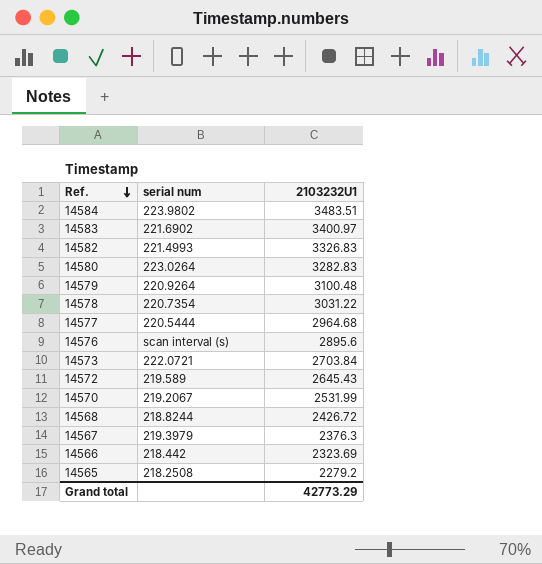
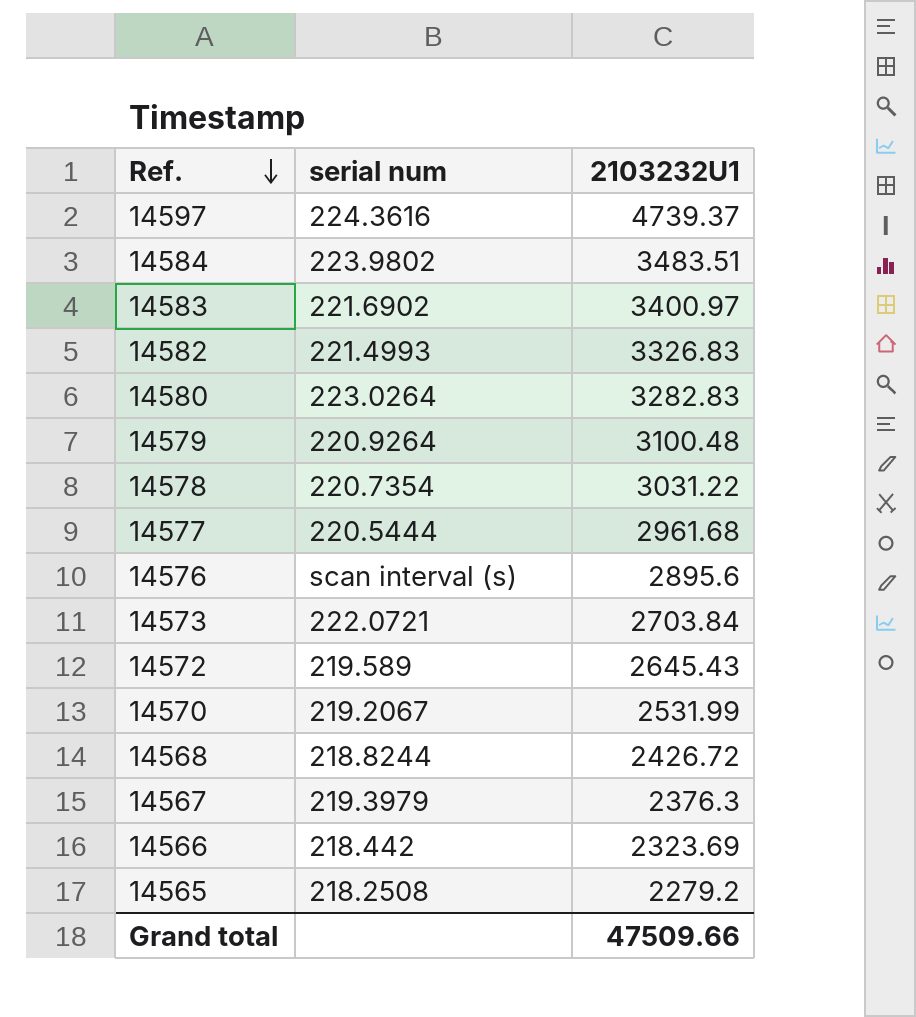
row 14597: none -> 224.3616 | 4739.37
14577 | 2103232U1: 2964.68 -> 2961.68
Grand total | 2103232U1: 42773.29 -> 47509.66

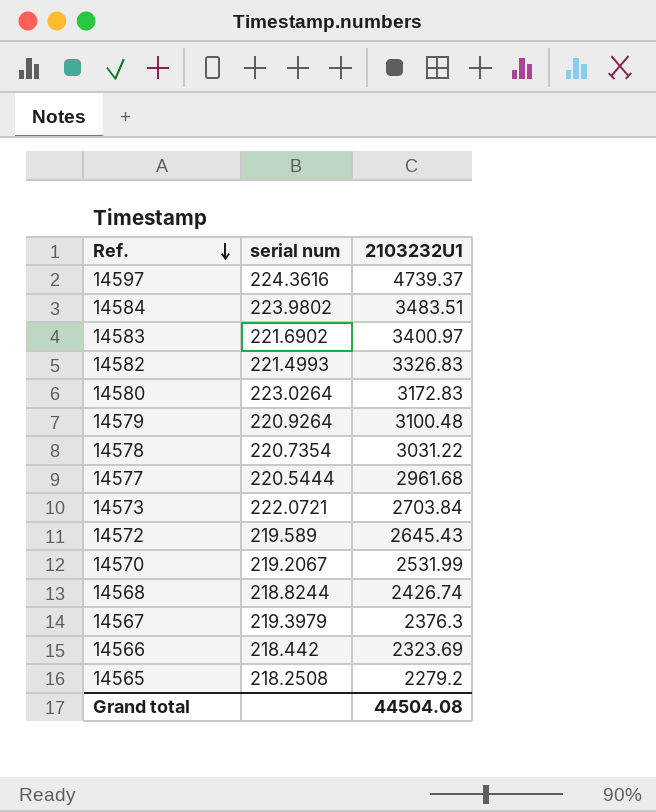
row 14576: scan interval (s) | 2895.6 -> none
14580 | 2103232U1: 3282.83 -> 3172.83
14568 | 2103232U1: 2426.72 -> 2426.74
Grand total | 2103232U1: 47509.66 -> 44504.08

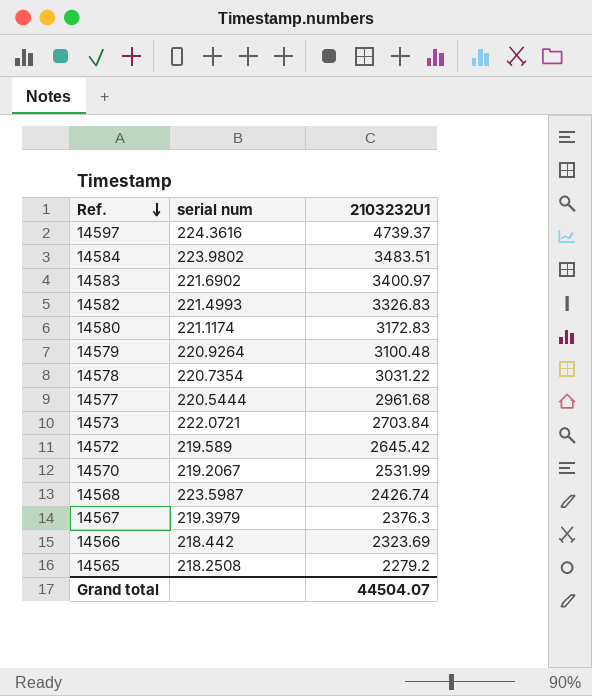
14580 | serial num: 223.0264 -> 221.1174
14572 | 2103232U1: 2645.43 -> 2645.42
14568 | serial num: 218.8244 -> 223.5987
Grand total | 2103232U1: 44504.08 -> 44504.07

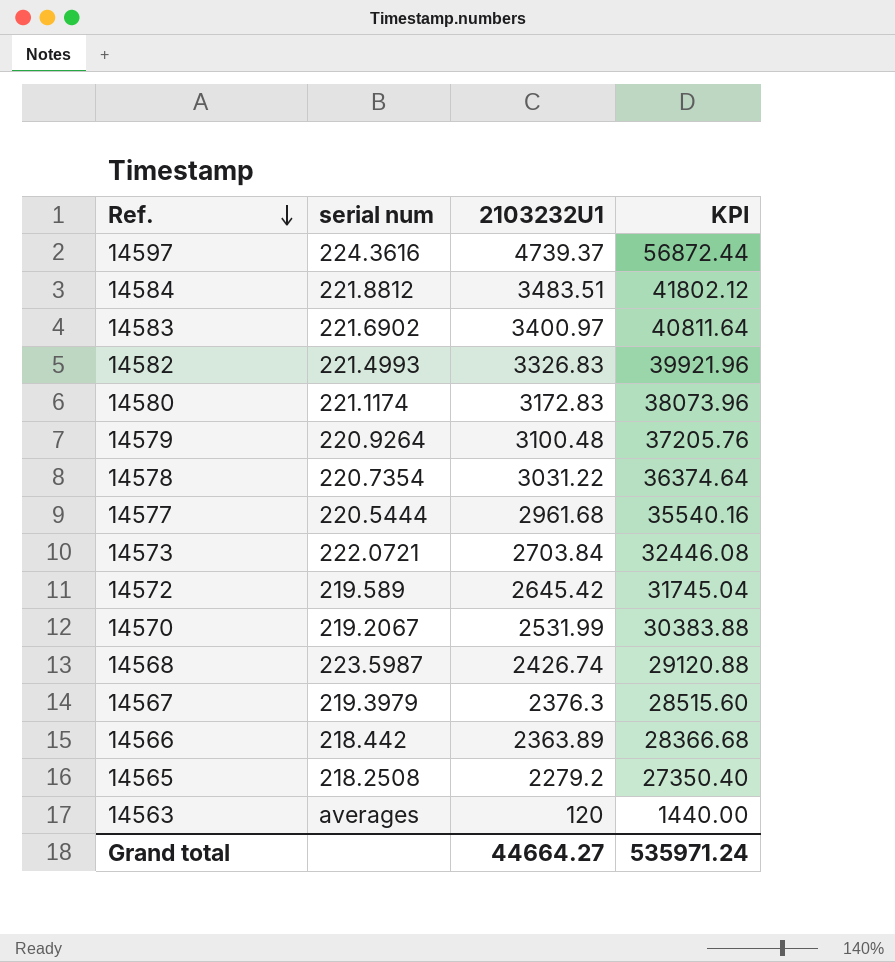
column KPI | formula: none -> [2103232U1] * 12
14584 | serial num: 223.9802 -> 221.8812
14566 | 2103232U1: 2323.69 -> 2363.89
row 14563: none -> averages | 120 | 1440.00
Grand total | 2103232U1: 44504.07 -> 44664.27

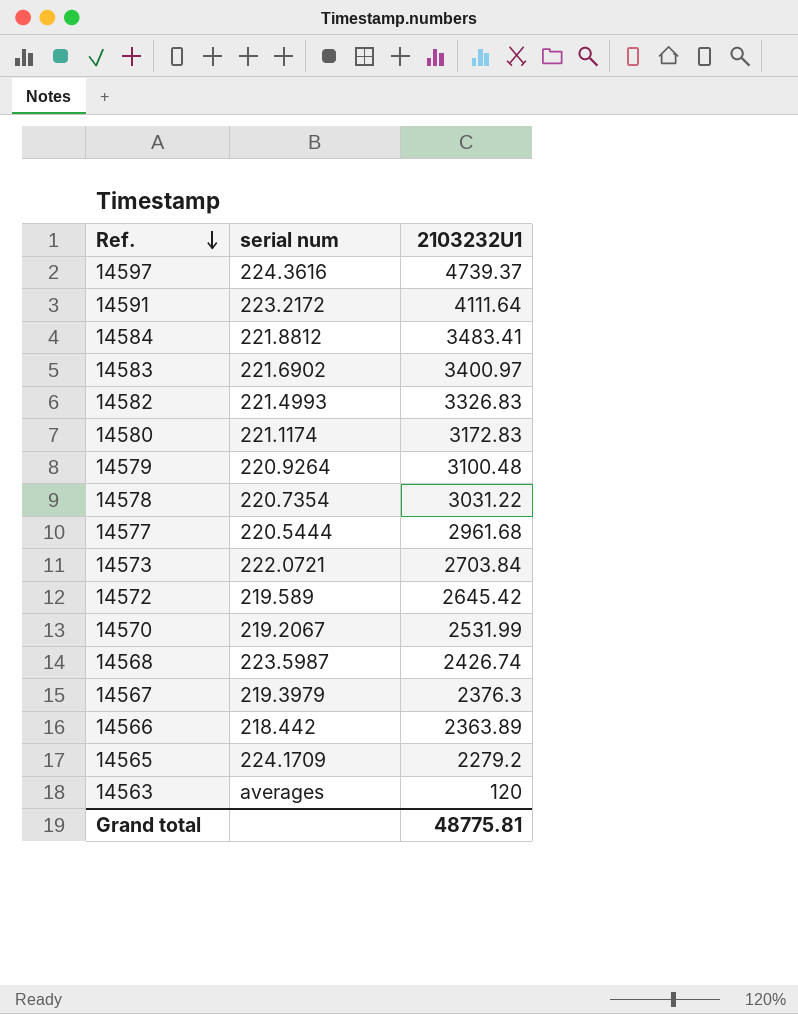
column KPI | formula: [2103232U1] * 12 -> none
row 14591: none -> 223.2172 | 4111.64
14584 | 2103232U1: 3483.51 -> 3483.41
14565 | serial num: 218.2508 -> 224.1709
Grand total | 2103232U1: 44664.27 -> 48775.81

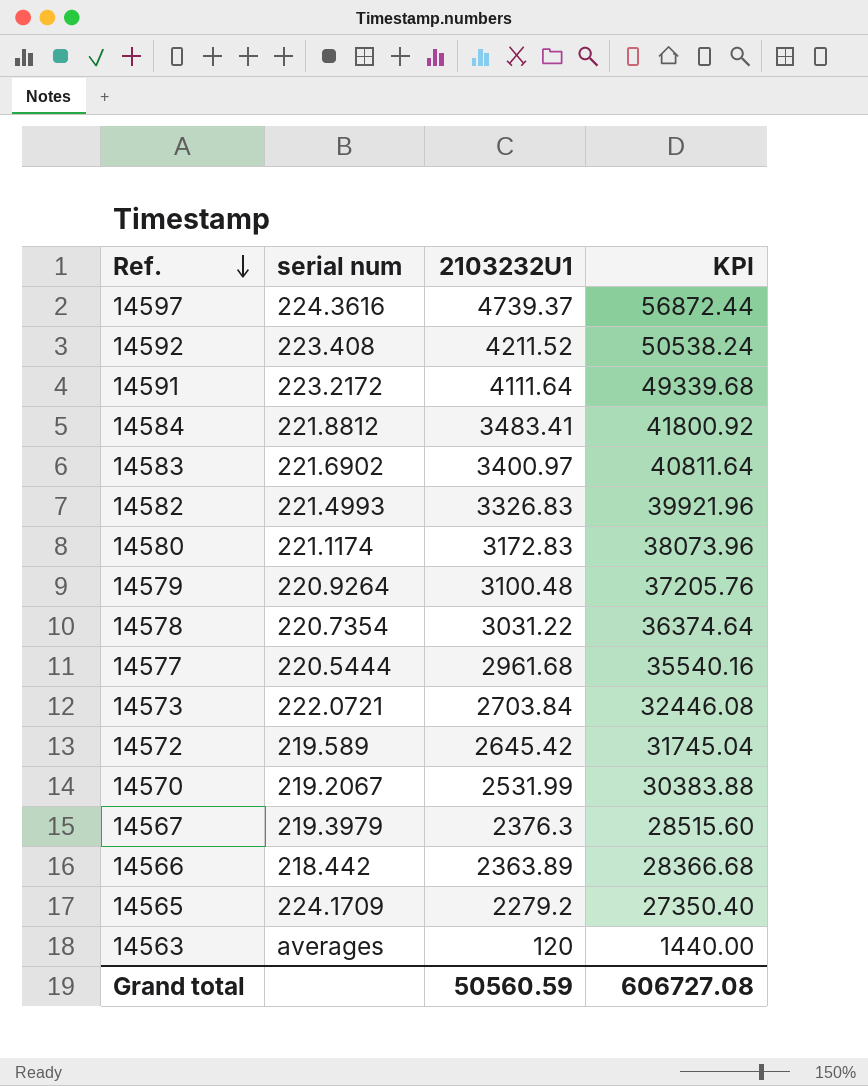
column KPI | formula: none -> [2103232U1] * 12
row 14568: 223.5987 | 2426.74 -> none
row 14592: none -> 223.408 | 4211.52 | 50538.24
Grand total | 2103232U1: 48775.81 -> 50560.59

